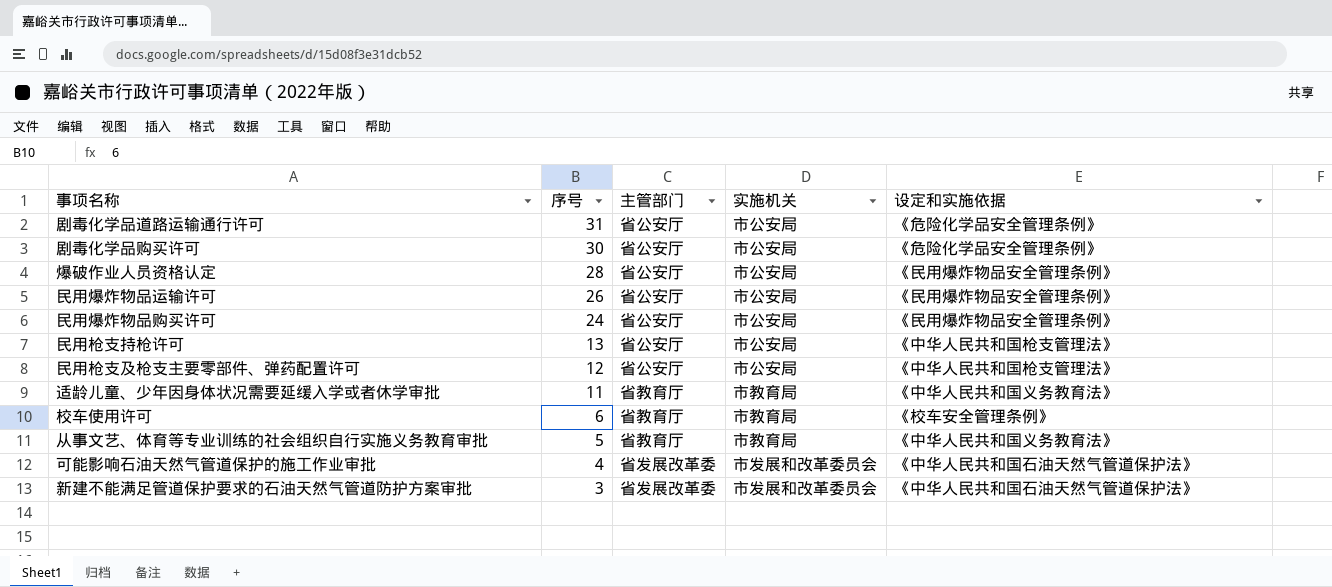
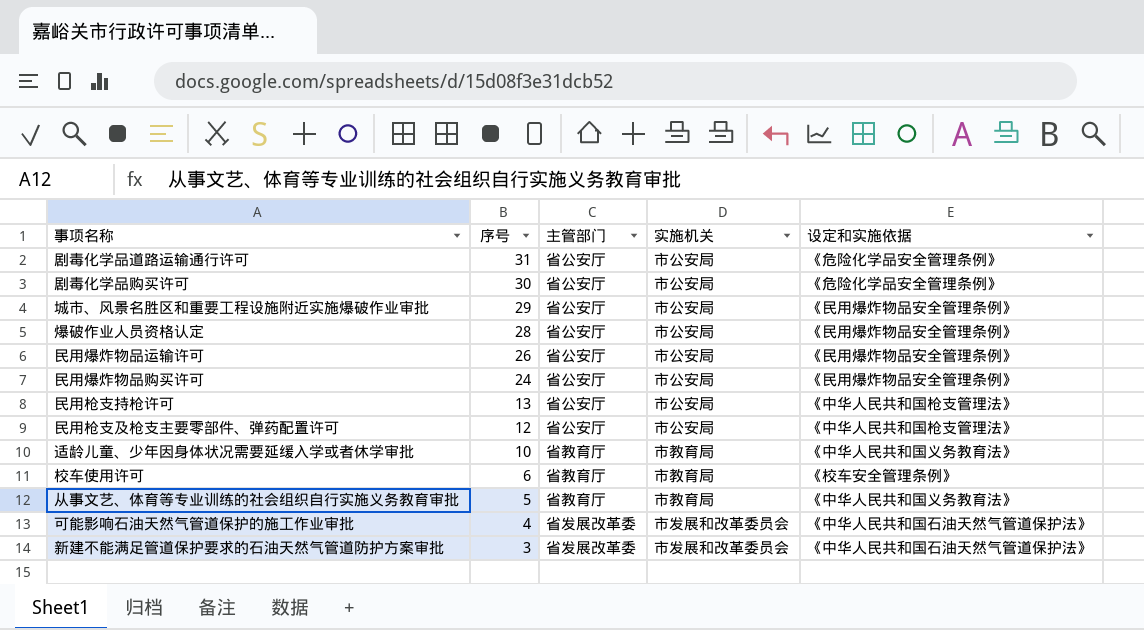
row 城市、风景名胜区和重要工程设施附近实施爆破作业审批: none -> 29 | 省公安厅 | 市公安局 | 《民用爆炸物品安全管理条例》
适龄儿童、少年因身体状况需要延缓入学或者休学审批 | 序号: 11 -> 10

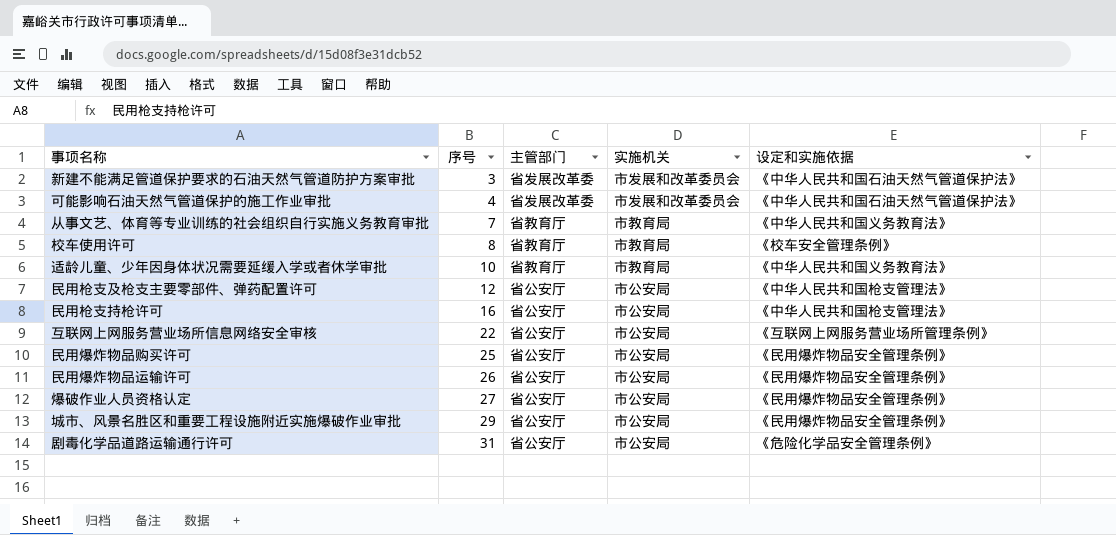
row order: 序号 descending -> 序号 ascending
row 剧毒化学品购买许可: 30 | 省公安厅 | 市公安局 | 《危险化学品安全管理条例》 -> none
从事文艺、体育等专业训练的社会组织自行实施义务教育审批 | 序号: 5 -> 7
校车使用许可 | 序号: 6 -> 8
民用枪支持枪许可 | 序号: 13 -> 16
row 互联网上网服务营业场所信息网络安全审核: none -> 22 | 省公安厅 | 市公安局 | 《互联网上网服务营业场所管理条例》
民用爆炸物品购买许可 | 序号: 24 -> 25
爆破作业人员资格认定 | 序号: 28 -> 27

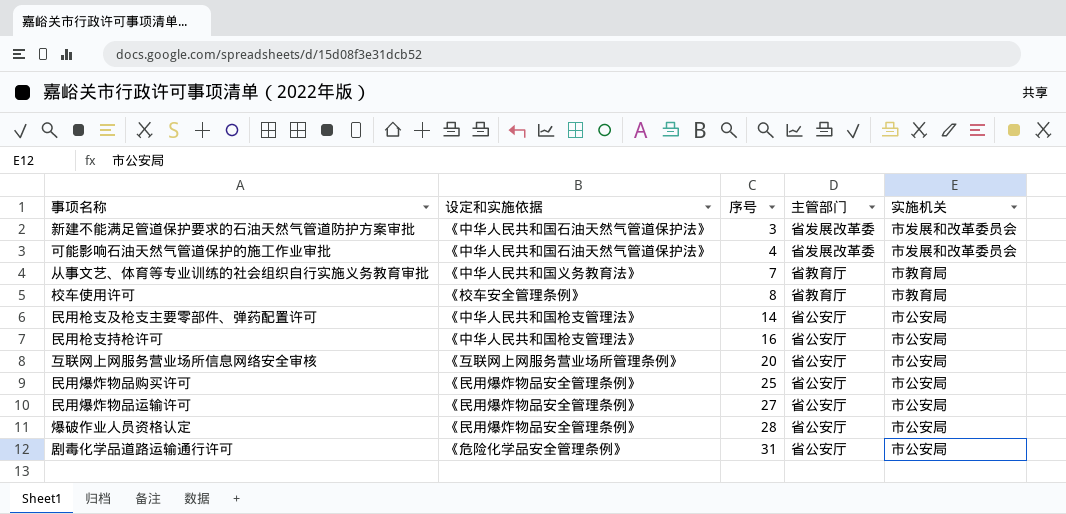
column 设定和实施依据 | position: 5 -> 2
row 适龄儿童、少年因身体状况需要延缓入学或者休学审批: 10 | 省教育厅 | 市教育局 | 《中华人民共和国义务教育法》 -> none
row 城市、风景名胜区和重要工程设施附近实施爆破作业审批: 29 | 省公安厅 | 市公安局 | 《民用爆炸物品安全管理条例》 -> none
民用枪支及枪支主要零部件、弹药配置许可 | 序号: 12 -> 14
互联网上网服务营业场所信息网络安全审核 | 序号: 22 -> 20
民用爆炸物品运输许可 | 序号: 26 -> 27
爆破作业人员资格认定 | 序号: 27 -> 28

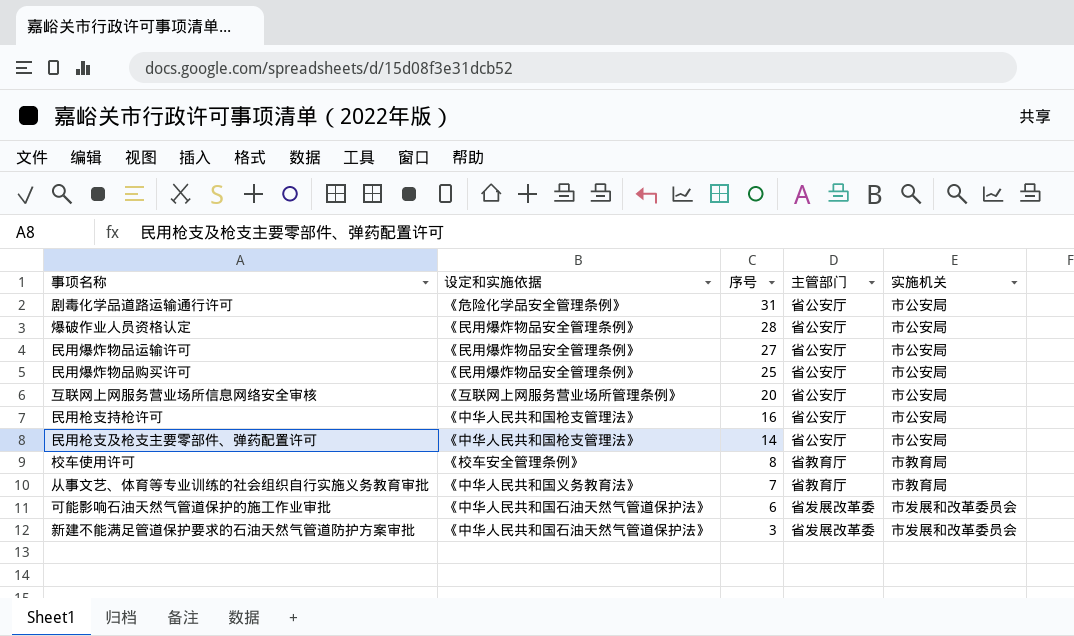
row order: 序号 ascending -> 序号 descending
可能影响石油天然气管道保护的施工作业审批 | 序号: 4 -> 6

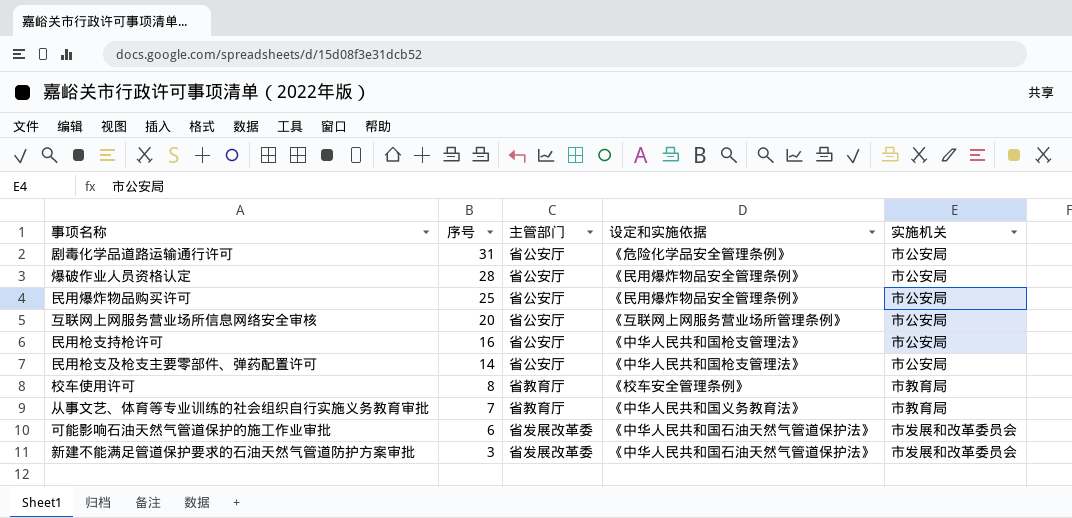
column 设定和实施依据 | position: 2 -> 4
row 民用爆炸物品运输许可: 《民用爆炸物品安全管理条例》 | 27 | 省公安厅 | 市公安局 -> none

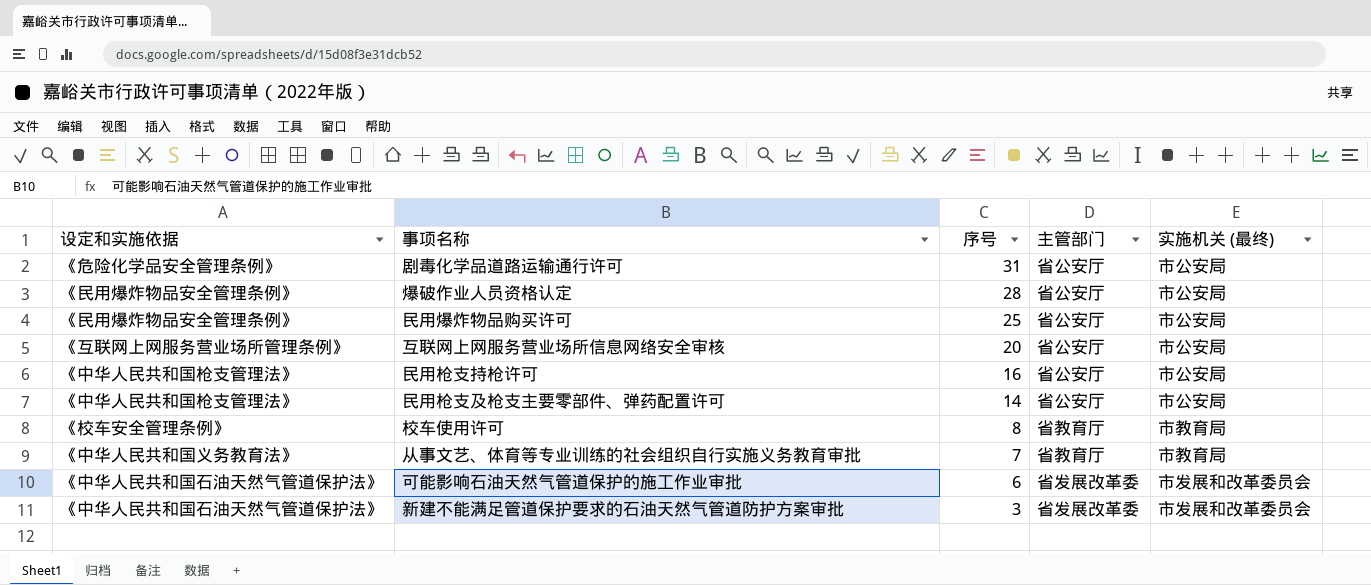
column 设定和实施依据 | position: 4 -> 1
column name: 实施机关 -> 实施机关 (最终)

